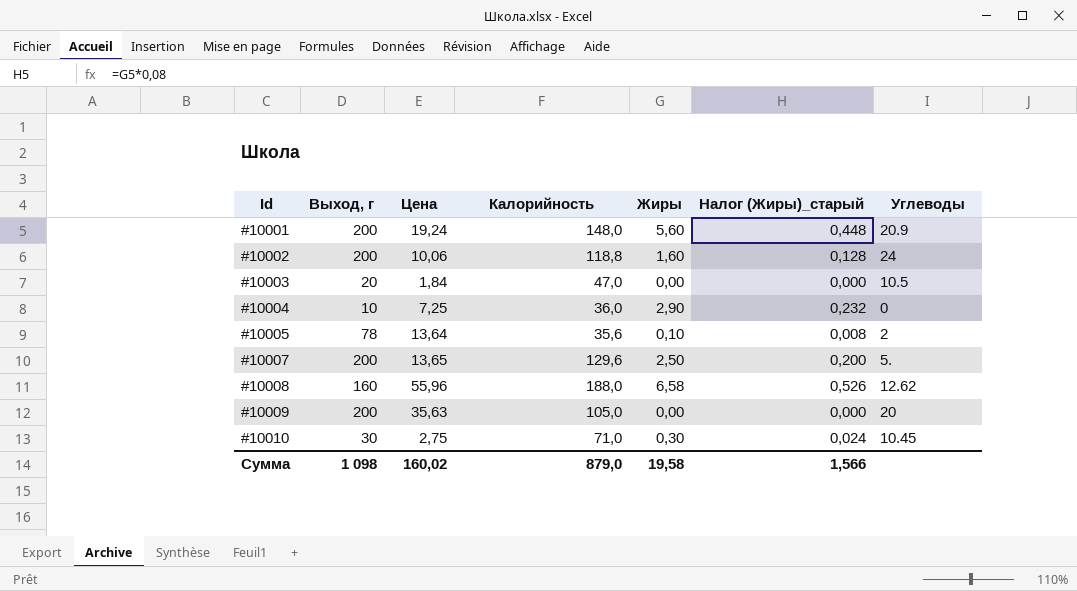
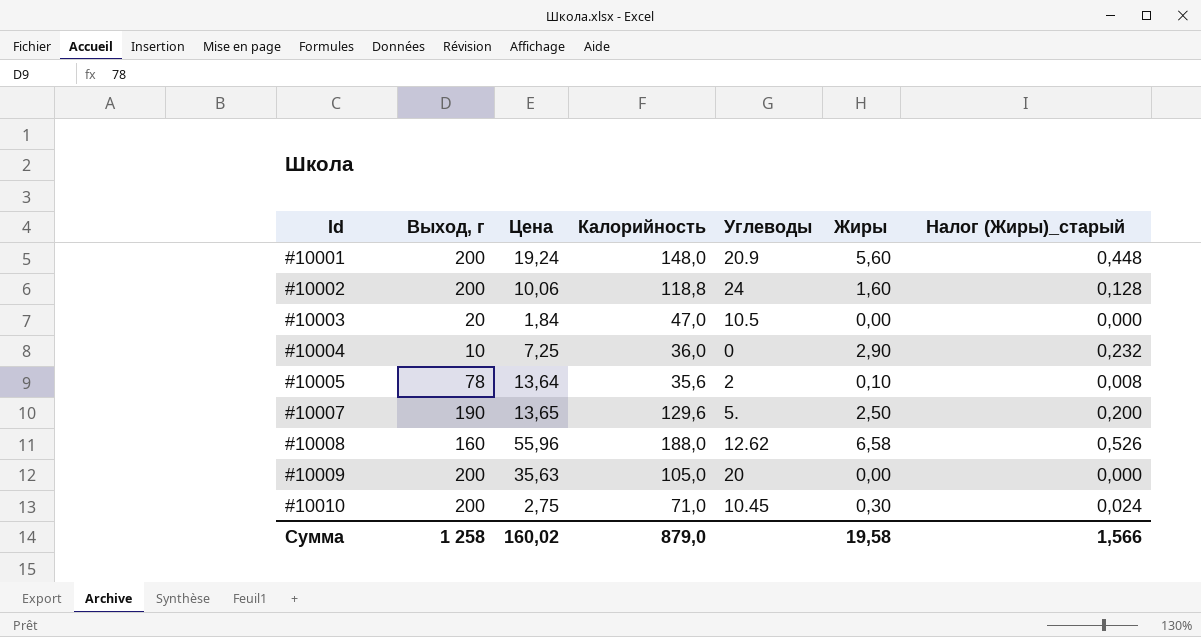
column Углеводы | position: 7 -> 5
#10007 | Выход, г: 200 -> 190
#10010 | Выход, г: 30 -> 200
Сумма | Выход, г: 1 098 -> 1 258

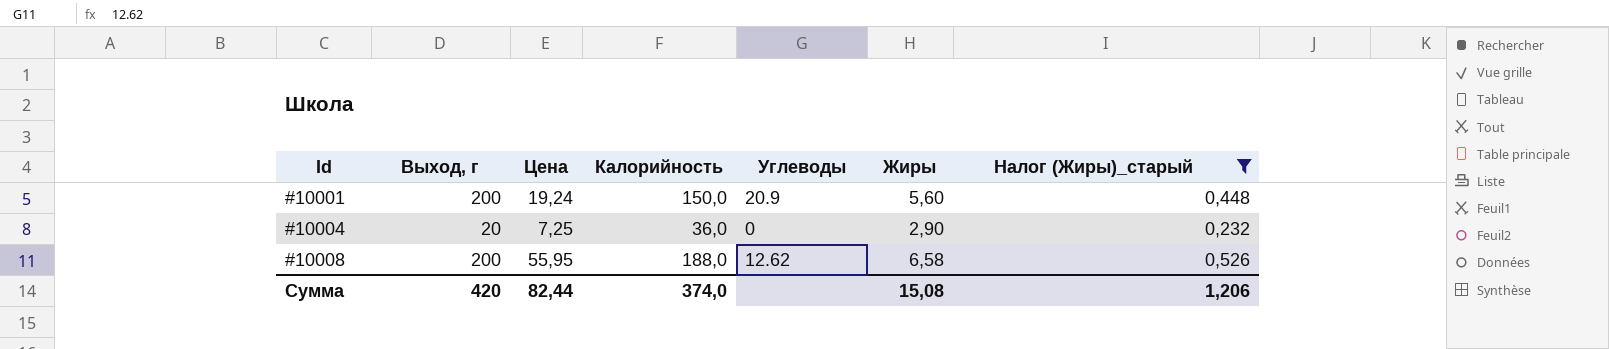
filter: none -> Налог (Жиры)_старый >= 0,232
#10001 | Калорийность: 148,0 -> 150,0
#10004 | Выход, г: 10 -> 20
#10008 | Выход, г: 160 -> 200
#10008 | Цена: 55,96 -> 55,95
Сумма | Выход, г: 1 258 -> 420
Сумма | Цена: 160,02 -> 82,44
Сумма | Калорийность: 879,0 -> 374,0
Сумма | Жиры: 19,58 -> 15,08
Сумма | Налог (Жиры)_старый: 1,566 -> 1,206

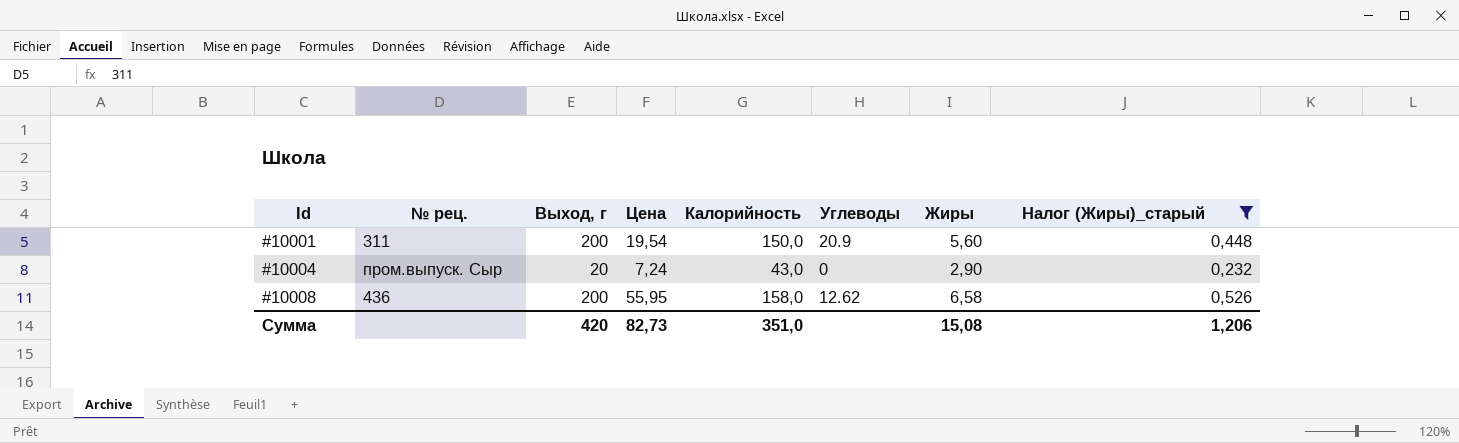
column № рец. | position: none -> 2
#10001 | Цена: 19,24 -> 19,54
#10004 | Цена: 7,25 -> 7,24
#10004 | Калорийность: 36,0 -> 43,0
#10008 | Калорийность: 188,0 -> 158,0
Сумма | Цена: 82,44 -> 82,73
Сумма | Калорийность: 374,0 -> 351,0

